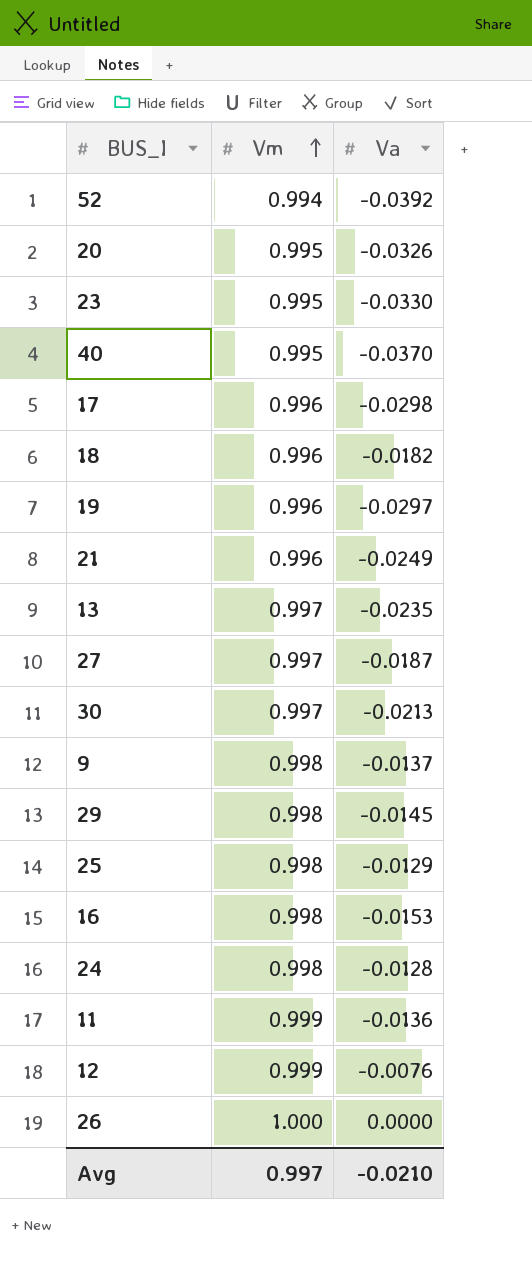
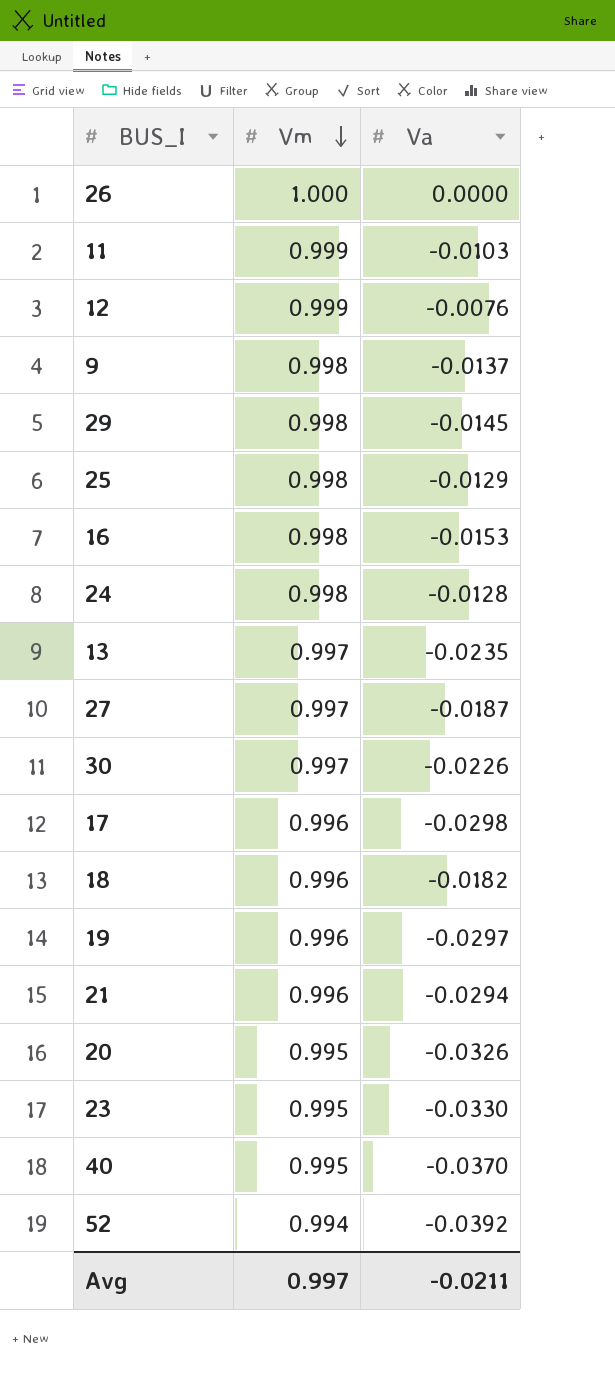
row order: Vm ascending -> Vm descending
11 | Va: -0.0136 -> -0.0103
30 | Va: -0.0213 -> -0.0226
21 | Va: -0.0249 -> -0.0294
Avg | Va: -0.0210 -> -0.0211

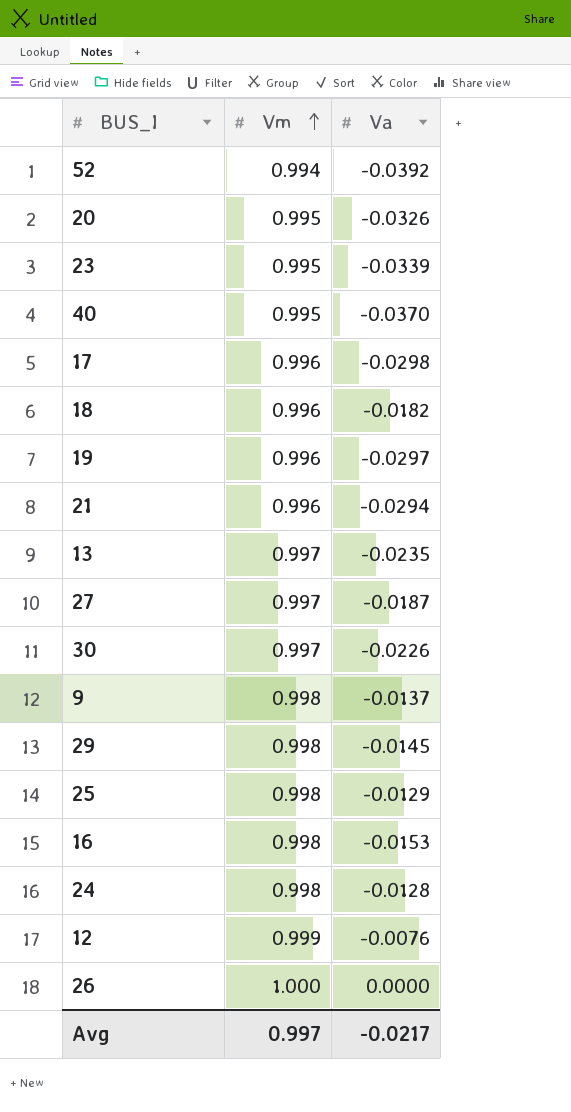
row order: Vm descending -> Vm ascending
row 11: 0.999 | -0.0103 -> none
23 | Va: -0.0330 -> -0.0339
Avg | Va: -0.0211 -> -0.0217

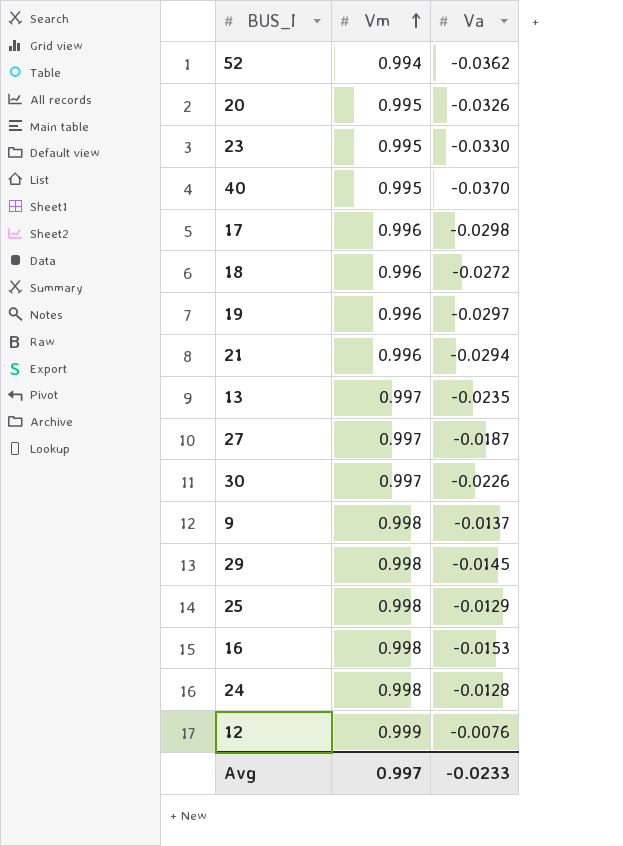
row 26: 1.000 | 0.0000 -> none
52 | Va: -0.0392 -> -0.0362
23 | Va: -0.0339 -> -0.0330
18 | Va: -0.0182 -> -0.0272
Avg | Va: -0.0217 -> -0.0233

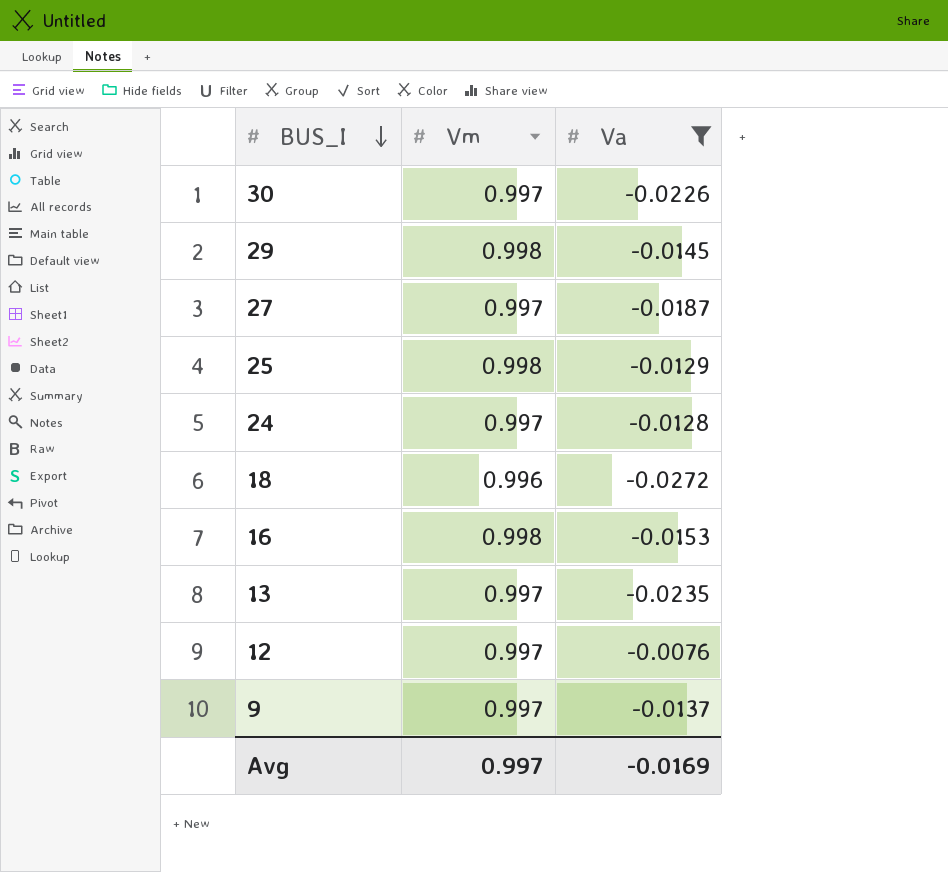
filter: none -> Va >= -0.0272
row order: Vm ascending -> BUS_I descending
24 | Vm: 0.998 -> 0.997
12 | Vm: 0.999 -> 0.997
9 | Vm: 0.998 -> 0.997
Avg | Va: -0.0233 -> -0.0169

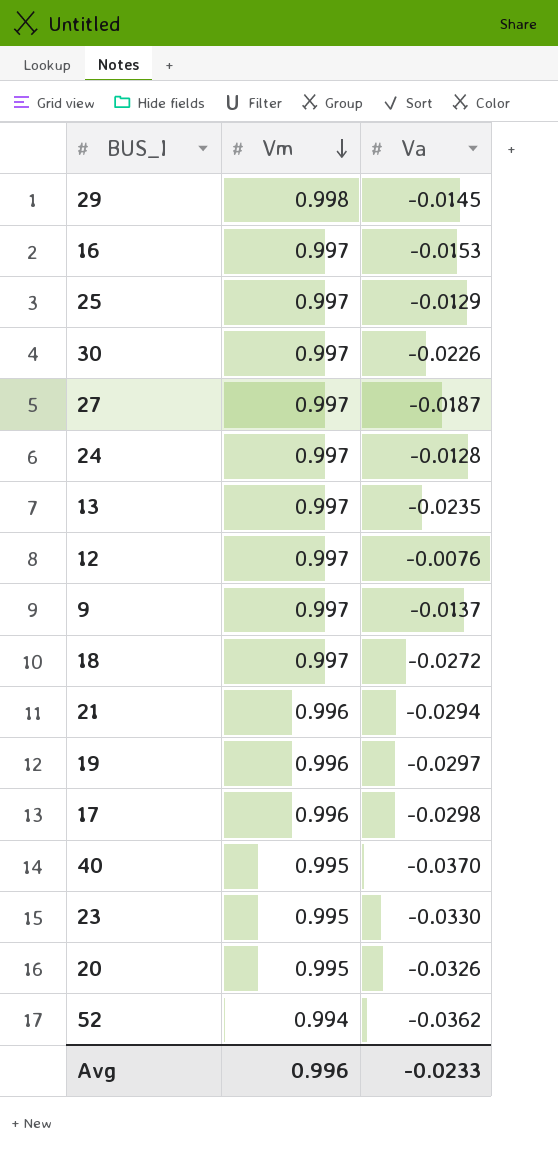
filter: Va >= -0.0272 -> none
row order: BUS_I descending -> Vm descending
16 | Vm: 0.998 -> 0.997
25 | Vm: 0.998 -> 0.997
18 | Vm: 0.996 -> 0.997
Avg | Vm: 0.997 -> 0.996
Avg | Va: -0.0169 -> -0.0233

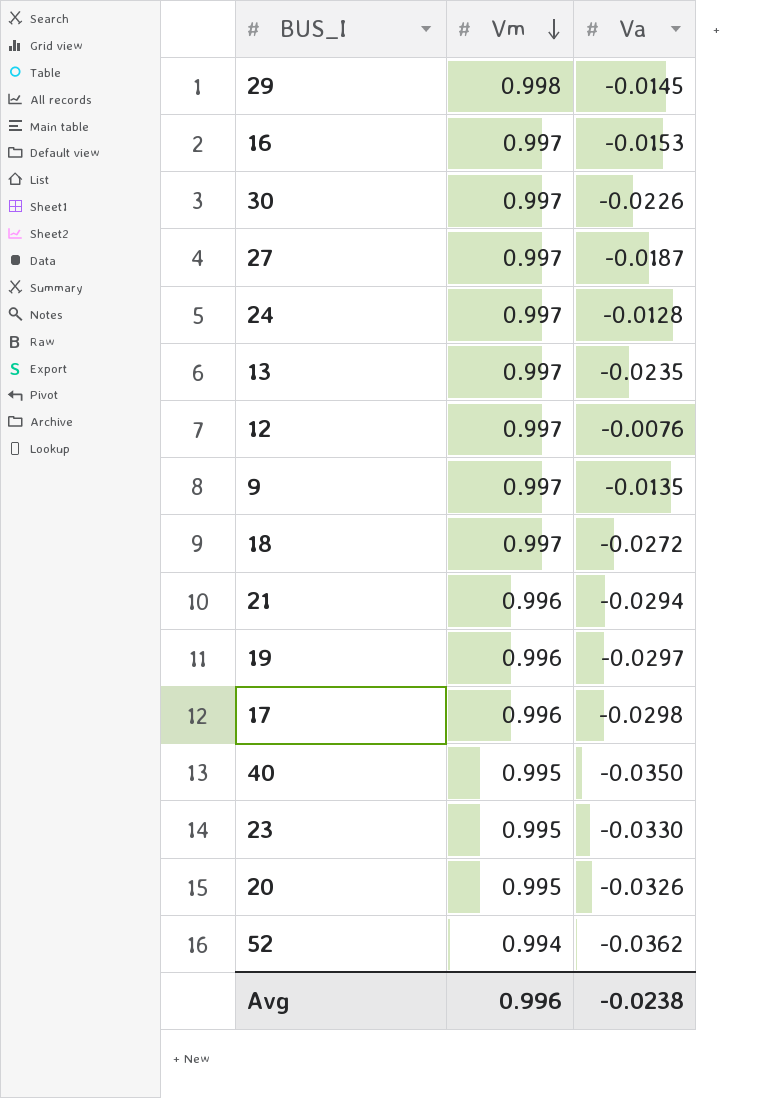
row 25: 0.997 | -0.0129 -> none
9 | Va: -0.0137 -> -0.0135
40 | Va: -0.0370 -> -0.0350
Avg | Va: -0.0233 -> -0.0238

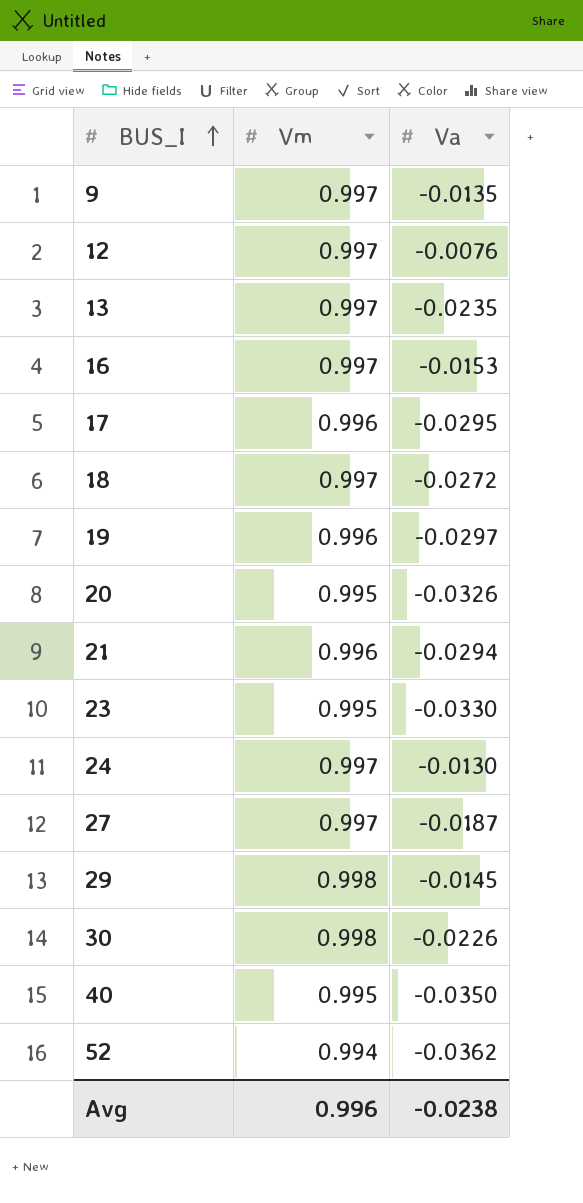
row order: Vm descending -> BUS_I ascending
17 | Va: -0.0298 -> -0.0295
24 | Va: -0.0128 -> -0.0130
30 | Vm: 0.997 -> 0.998

